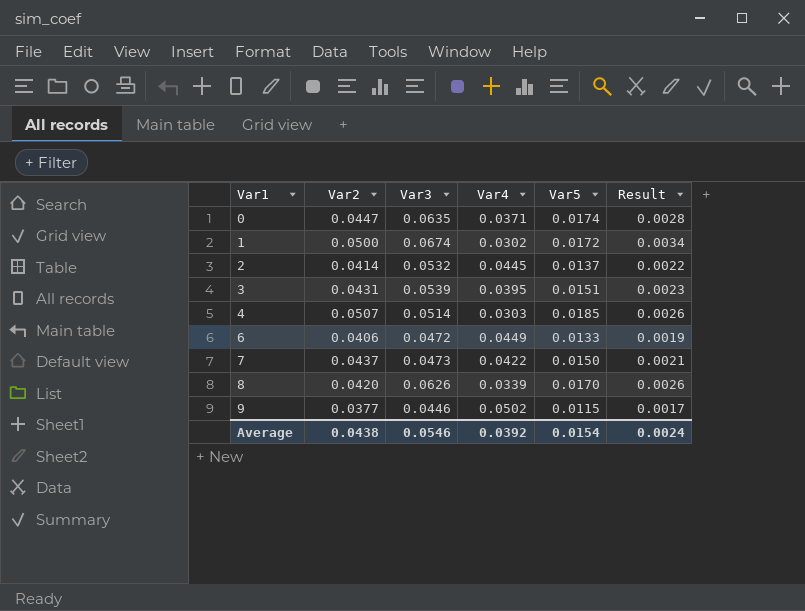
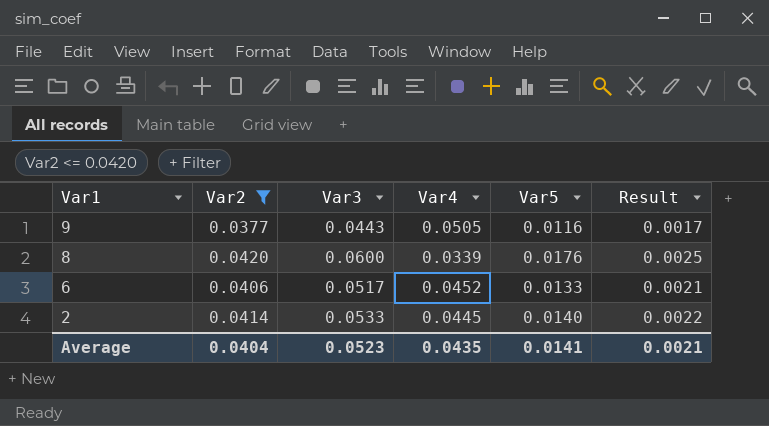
filter: none -> Var2 <= 0.0420
row order: Var1 ascending -> Var1 descending
9 | Var3: 0.0446 -> 0.0443
9 | Var4: 0.0502 -> 0.0505
9 | Var5: 0.0115 -> 0.0116
8 | Var3: 0.0626 -> 0.0600
8 | Var5: 0.0170 -> 0.0176
8 | Result: 0.0026 -> 0.0025
6 | Var3: 0.0472 -> 0.0517
6 | Var4: 0.0449 -> 0.0452
6 | Result: 0.0019 -> 0.0021
2 | Var3: 0.0532 -> 0.0533
2 | Var5: 0.0137 -> 0.0140
Average | Var2: 0.0438 -> 0.0404
Average | Var3: 0.0546 -> 0.0523
Average | Var4: 0.0392 -> 0.0435
Average | Var5: 0.0154 -> 0.0141
Average | Result: 0.0024 -> 0.0021

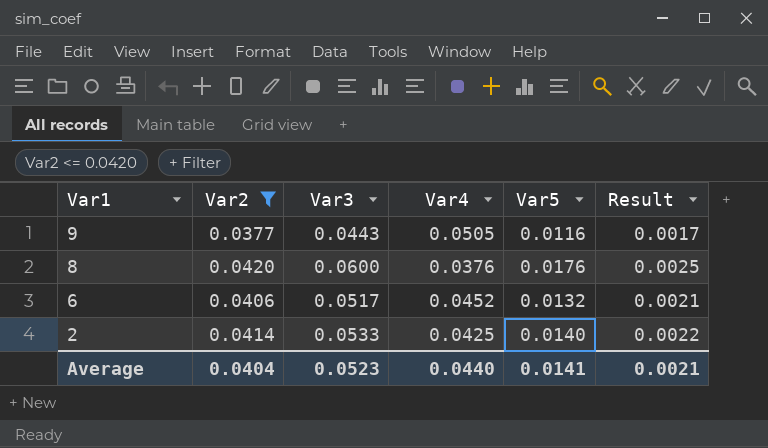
8 | Var4: 0.0339 -> 0.0376
6 | Var5: 0.0133 -> 0.0132
2 | Var4: 0.0445 -> 0.0425
Average | Var4: 0.0435 -> 0.0440

